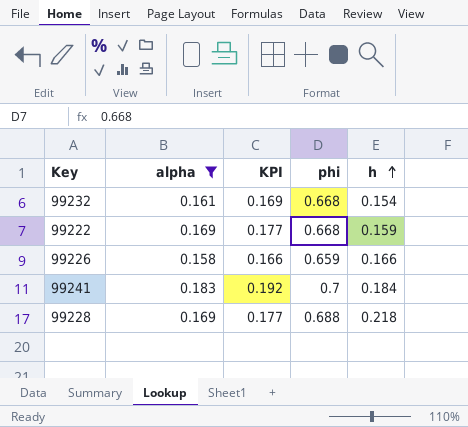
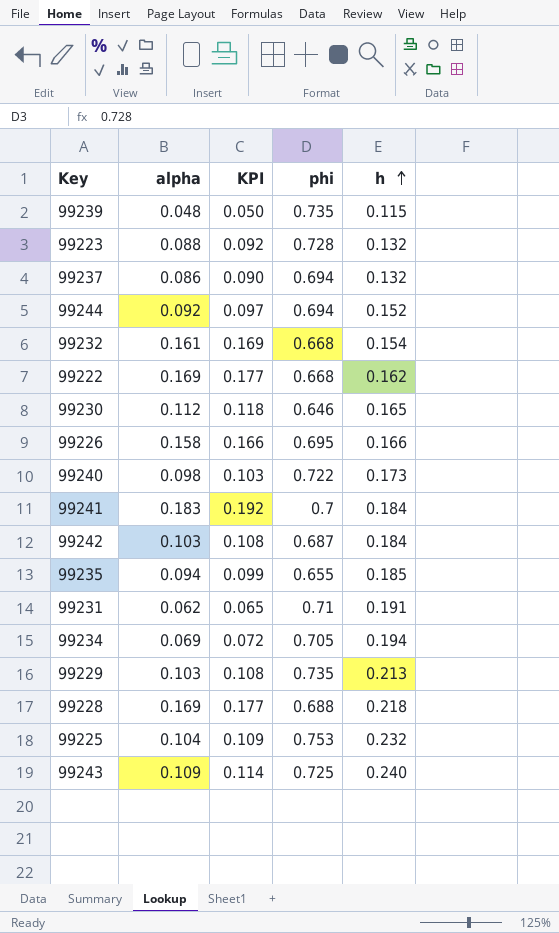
filter: alpha >= 0.158 -> none
99222 | h: 0.159 -> 0.162
99226 | phi: 0.659 -> 0.695

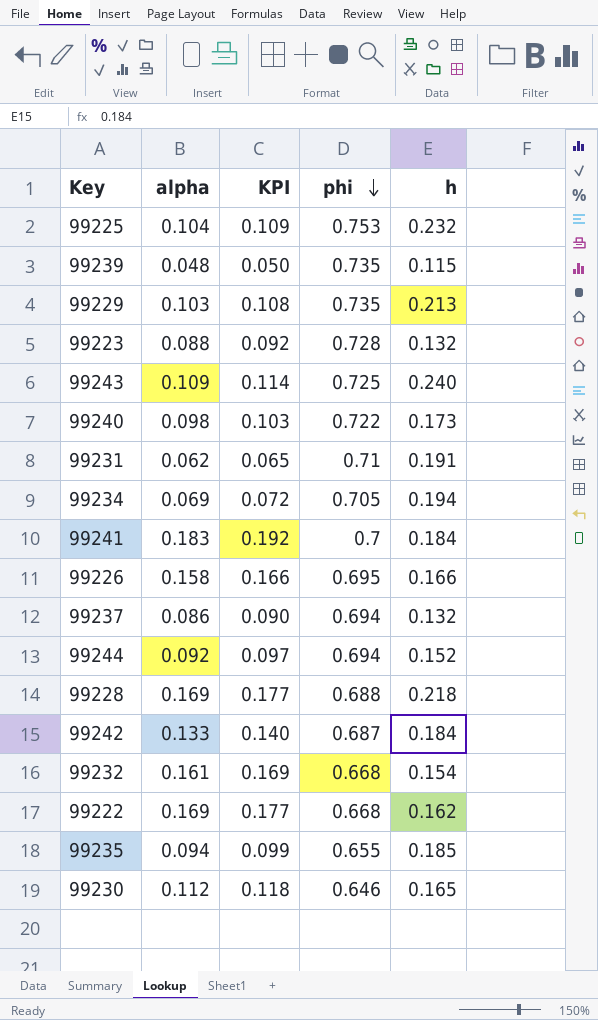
row order: h ascending -> phi descending
99242 | alpha: 0.103 -> 0.133
99242 | KPI: 0.108 -> 0.140

